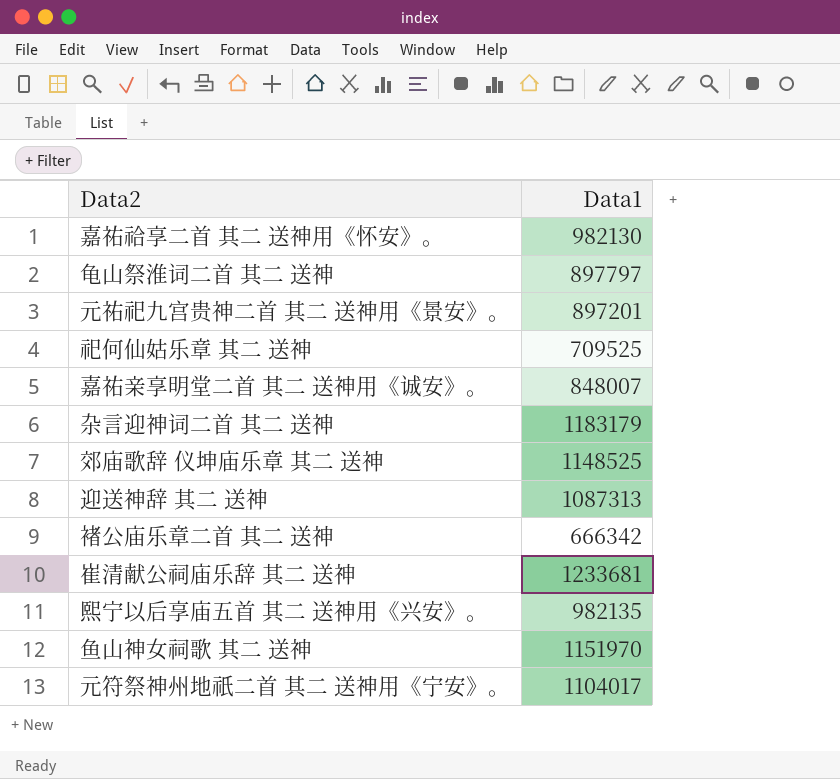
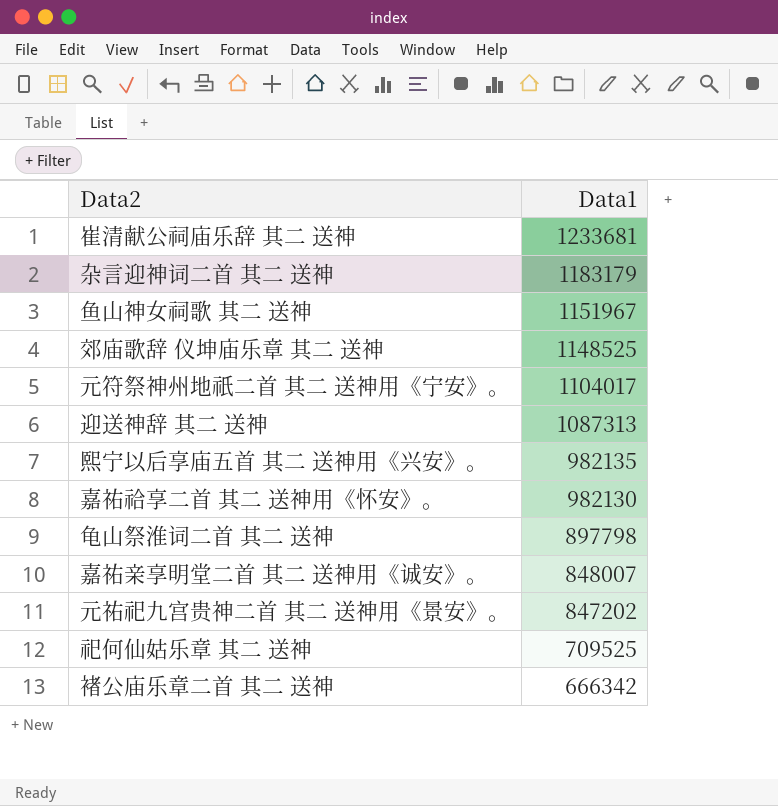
row order: none -> Data1 descending
鱼山神女祠歌 其二 送神 | Data1: 1151970 -> 1151967
龟山祭淮词二首 其二 送神 | Data1: 897797 -> 897798
元祐祀九宫贵神二首 其二 送神用《景安》。 | Data1: 897201 -> 847202

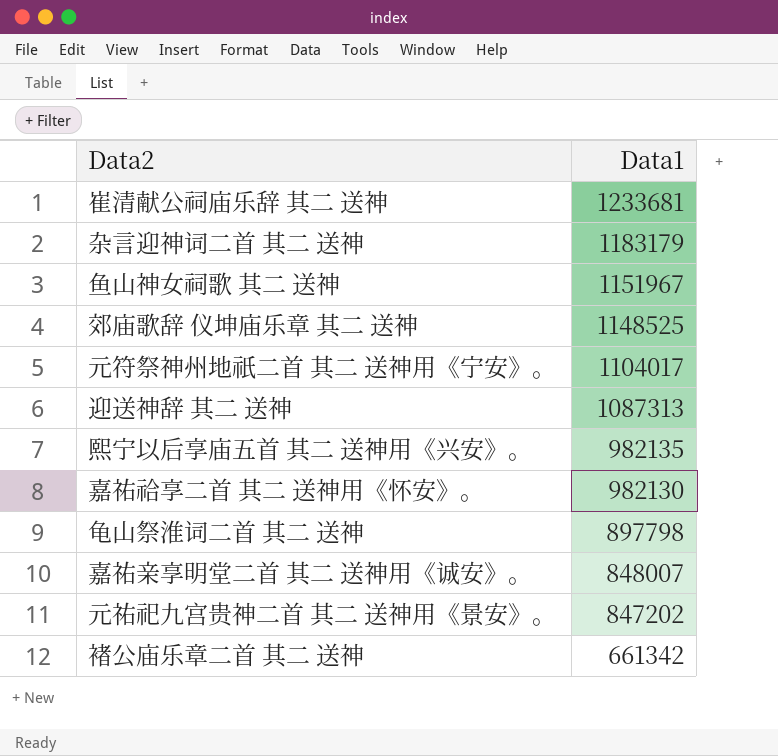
row 祀何仙姑乐章 其二 送神: 709525 -> none
褚公庙乐章二首 其二 送神 | Data1: 666342 -> 661342

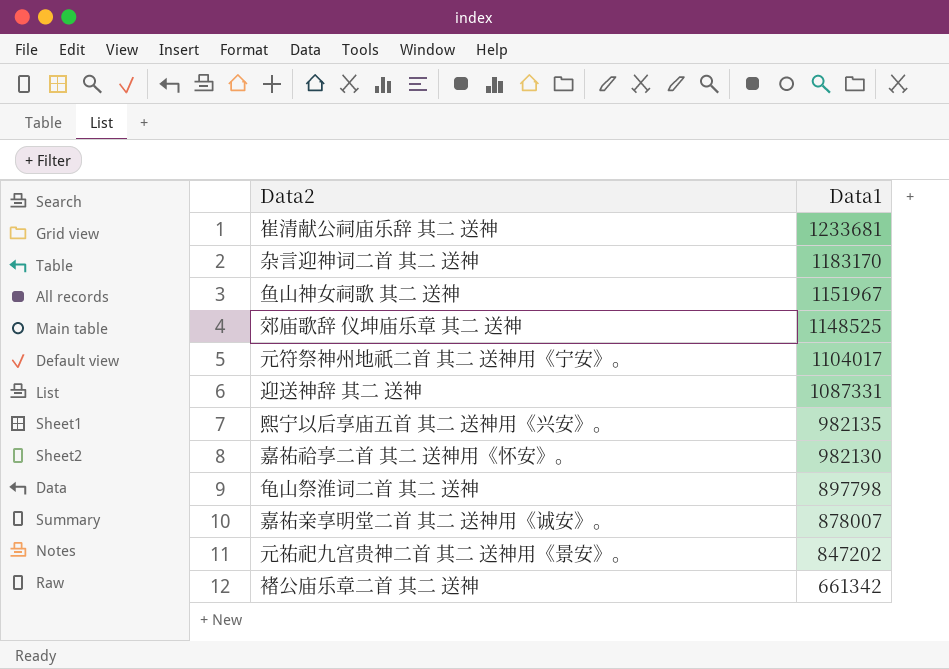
杂言迎神词二首 其二 送神 | Data1: 1183179 -> 1183170
迎送神辞 其二 送神 | Data1: 1087313 -> 1087331
嘉祐亲享明堂二首 其二 送神用《诚安》。 | Data1: 848007 -> 878007

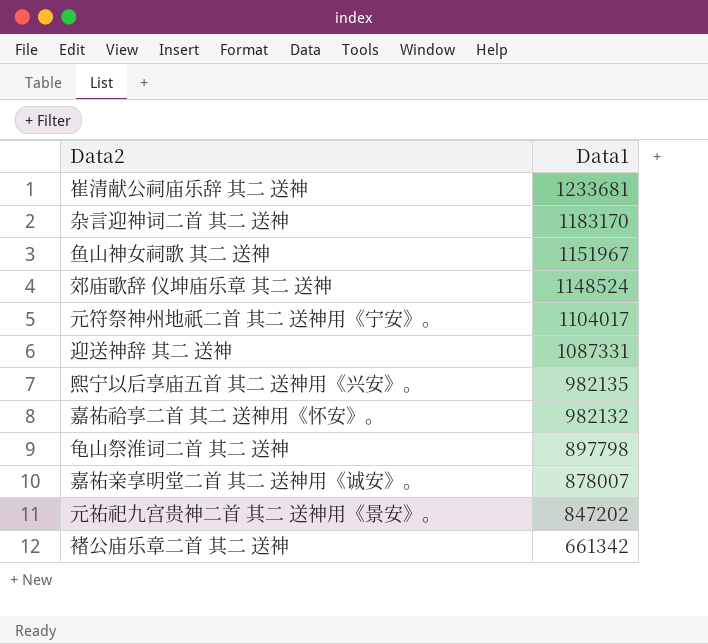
郊庙歌辞 仪坤庙乐章 其二 送神 | Data1: 1148525 -> 1148524
嘉祐祫享二首 其二 送神用《怀安》。 | Data1: 982130 -> 982132

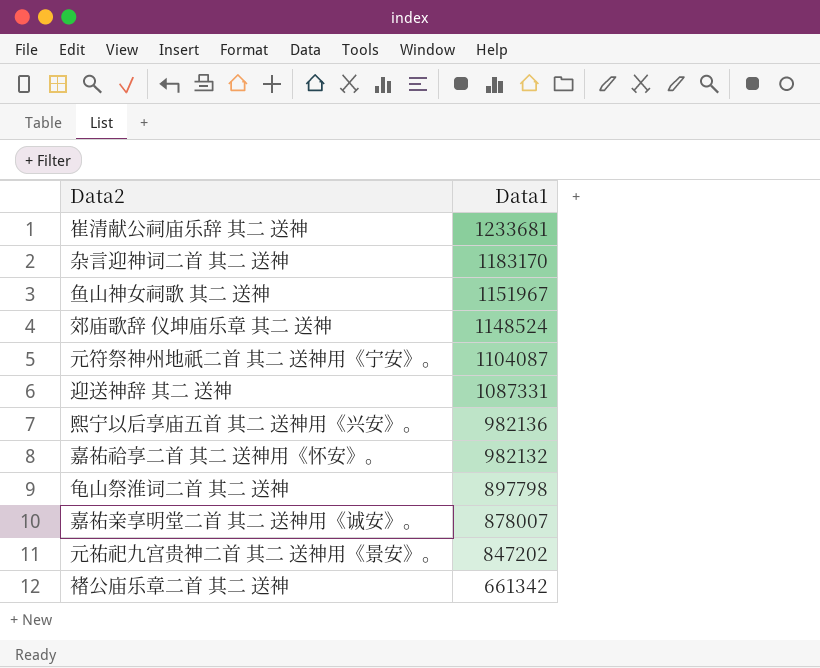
元符祭神州地祇二首 其二 送神用《宁安》。 | Data1: 1104017 -> 1104087
熙宁以后享庙五首 其二 送神用《兴安》。 | Data1: 982135 -> 982136

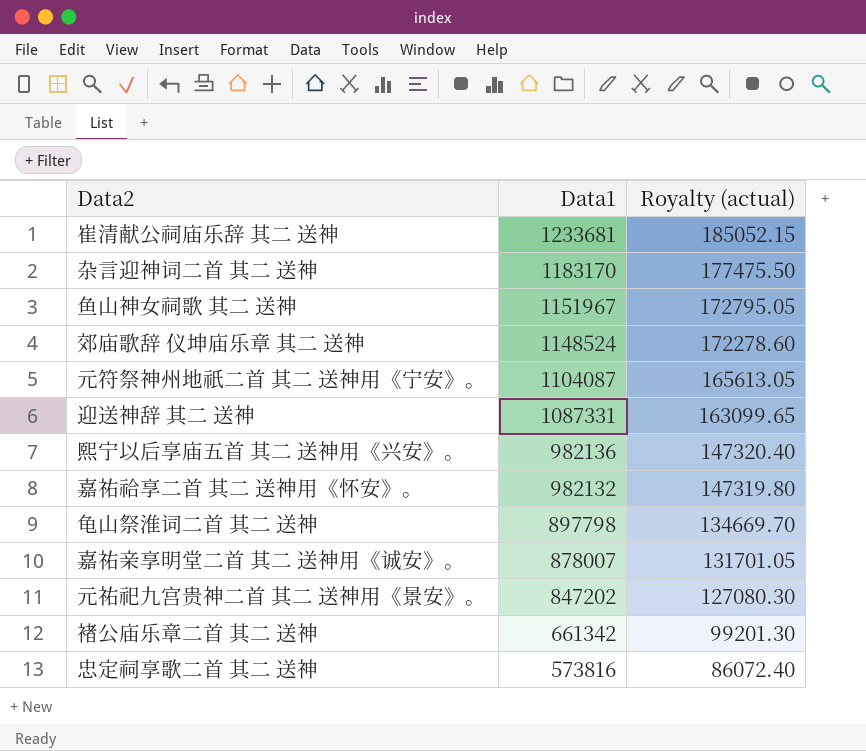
column Royalty (actual) | formula: none -> [Data1] * 0.15
row 忠定祠享歌二首 其二 送神: none -> 573816 | 86072.40

